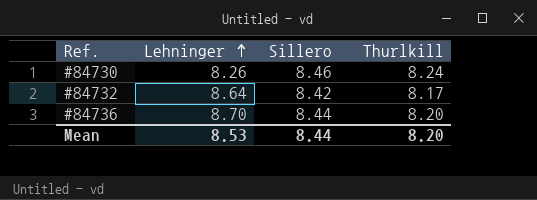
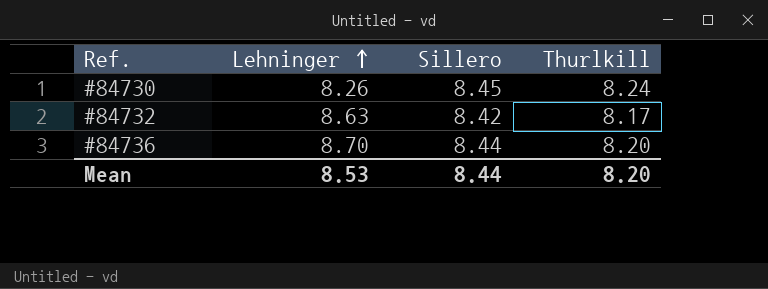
#84730 | Sillero: 8.46 -> 8.45
#84732 | Lehninger: 8.64 -> 8.63

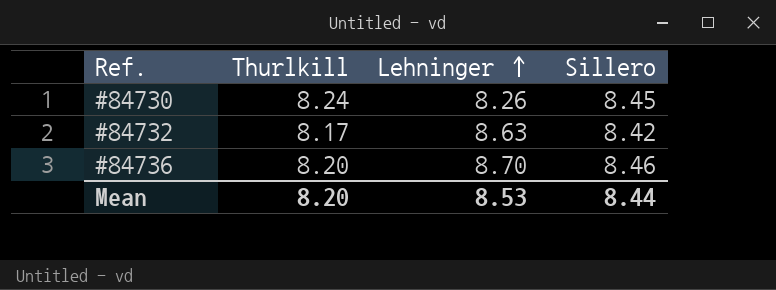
column Thurlkill | position: 4 -> 2
#84736 | Sillero: 8.44 -> 8.46

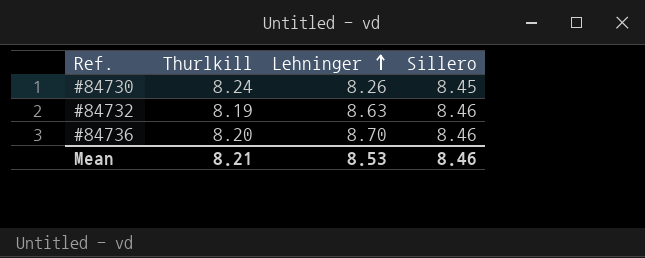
#84732 | Thurlkill: 8.17 -> 8.19
#84732 | Sillero: 8.42 -> 8.46
Mean | Thurlkill: 8.20 -> 8.21
Mean | Sillero: 8.44 -> 8.46

